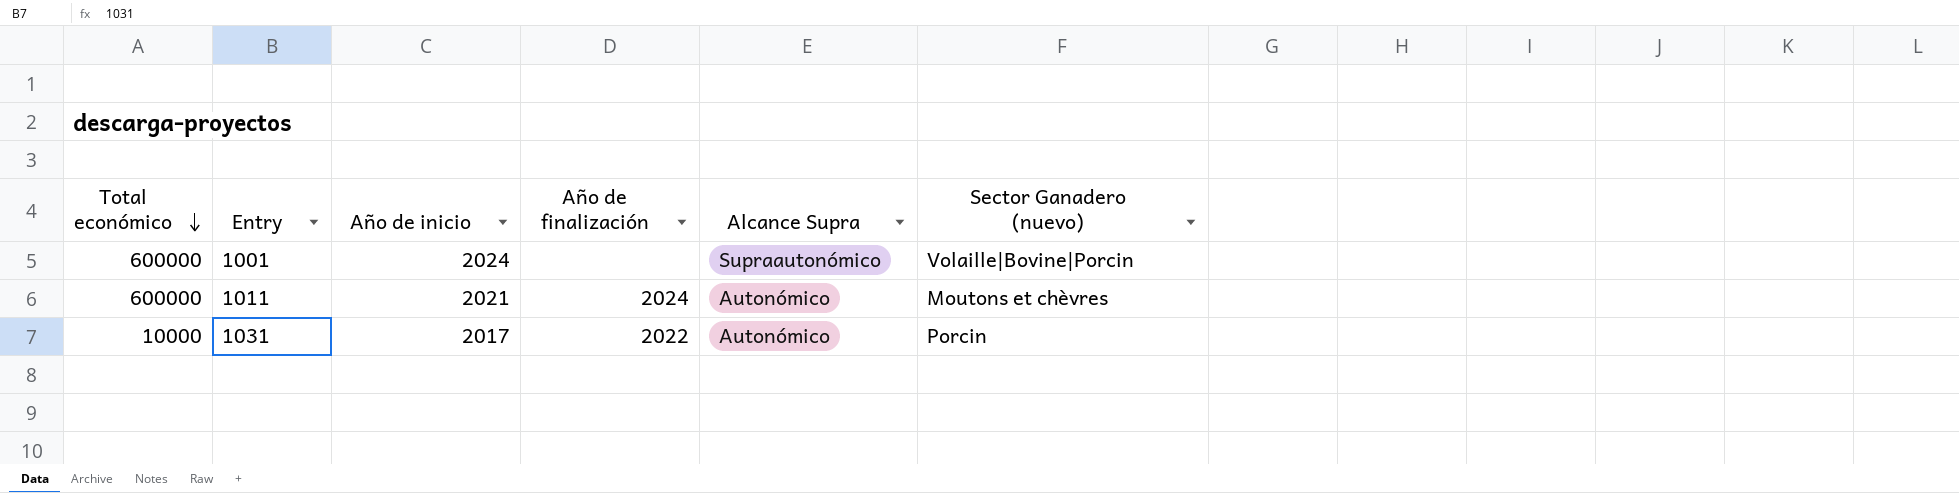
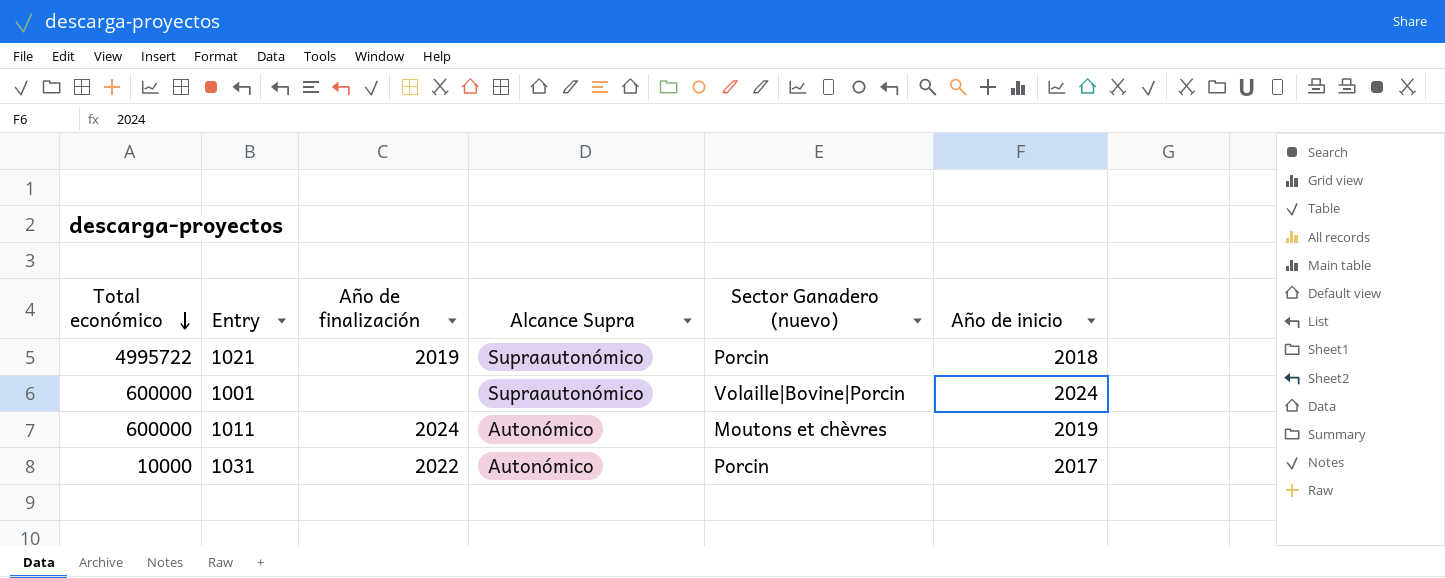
column Año de inicio | position: 3 -> 6
row 1021: none -> 4995722 | 2019 | Supraautonómico | Porcin | 2018
1011 | Año de inicio: 2021 -> 2019

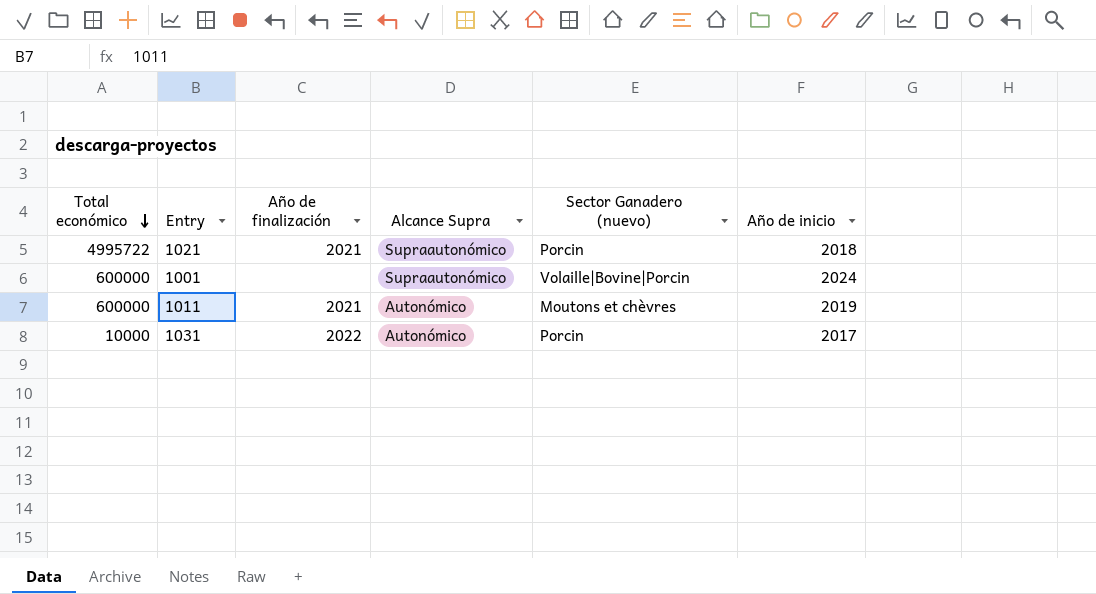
1021 | Año de finalización: 2019 -> 2021
1011 | Año de finalización: 2024 -> 2021

